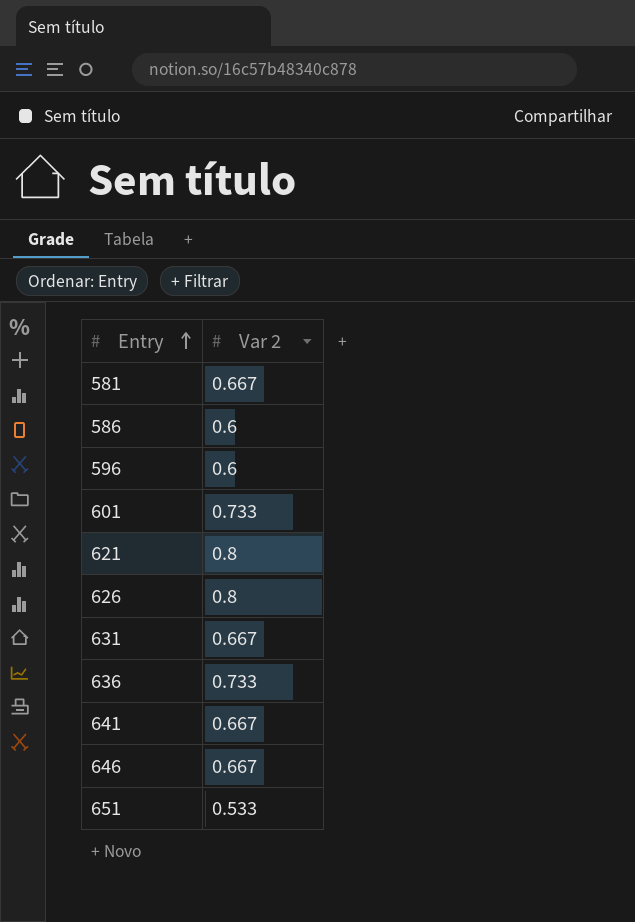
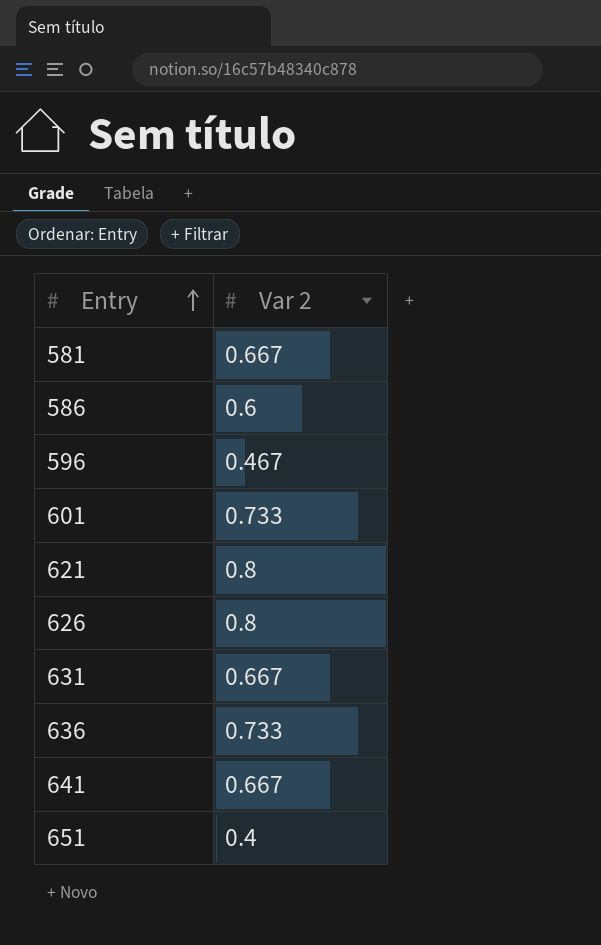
row 646: 0.667 -> none
596 | Var 2: 0.6 -> 0.467
651 | Var 2: 0.533 -> 0.4

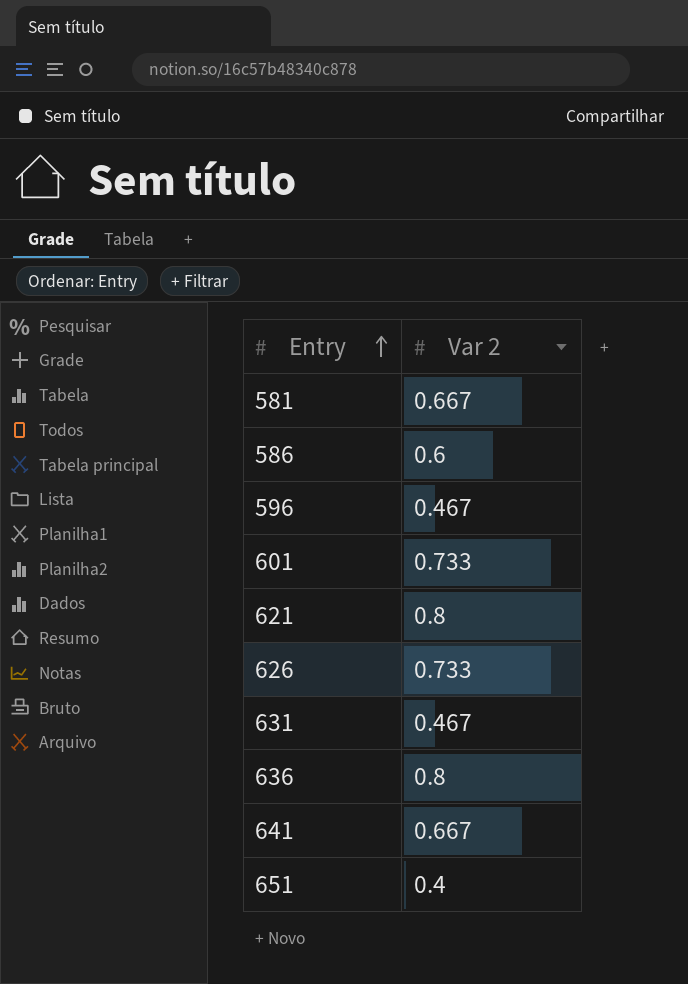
626 | Var 2: 0.8 -> 0.733
631 | Var 2: 0.667 -> 0.467
636 | Var 2: 0.733 -> 0.8

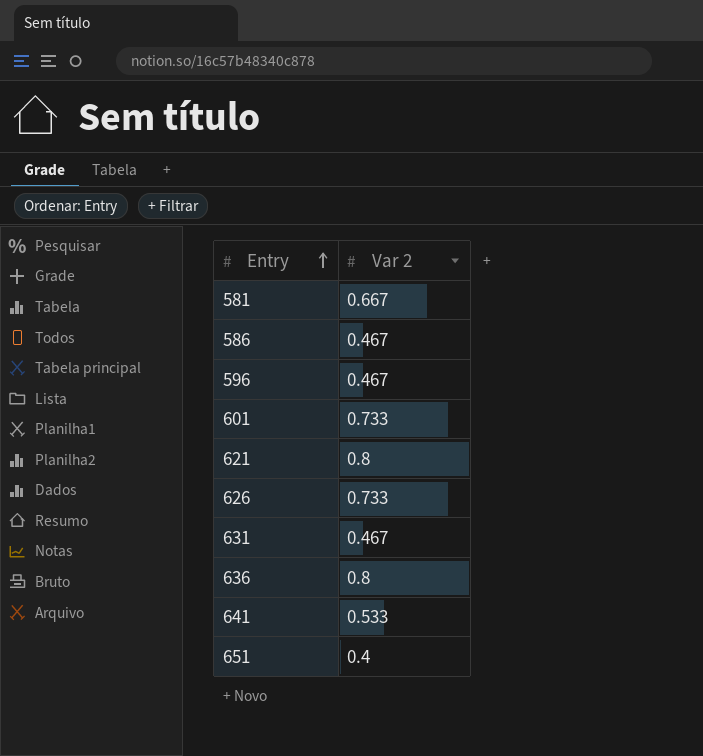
586 | Var 2: 0.6 -> 0.467
641 | Var 2: 0.667 -> 0.533

